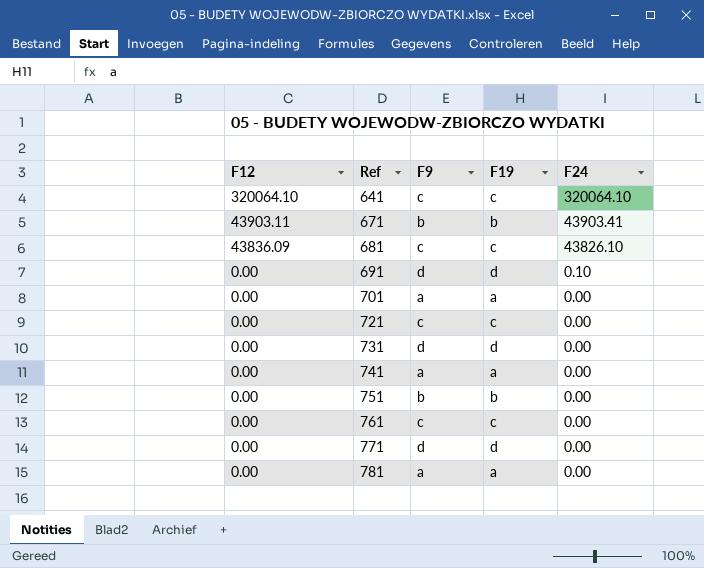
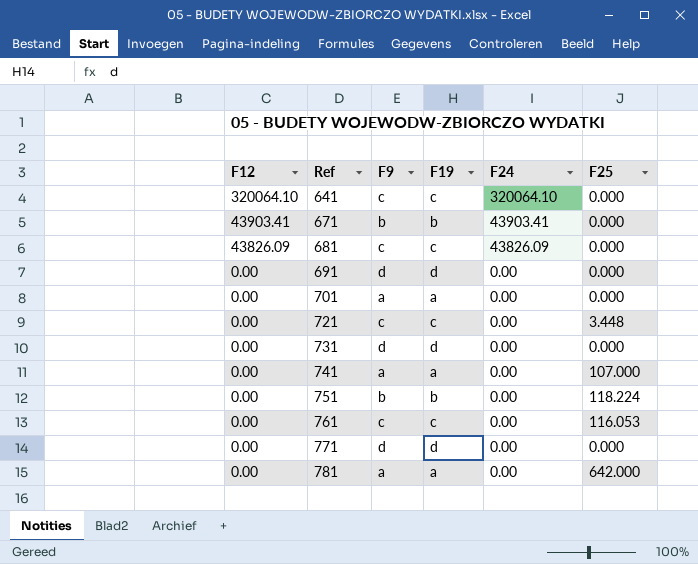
column F25 | position: none -> 6
671 | F12: 43903.11 -> 43903.41
681 | F12: 43836.09 -> 43826.09
681 | F24: 43826.10 -> 43826.09
691 | F24: 0.10 -> 0.00

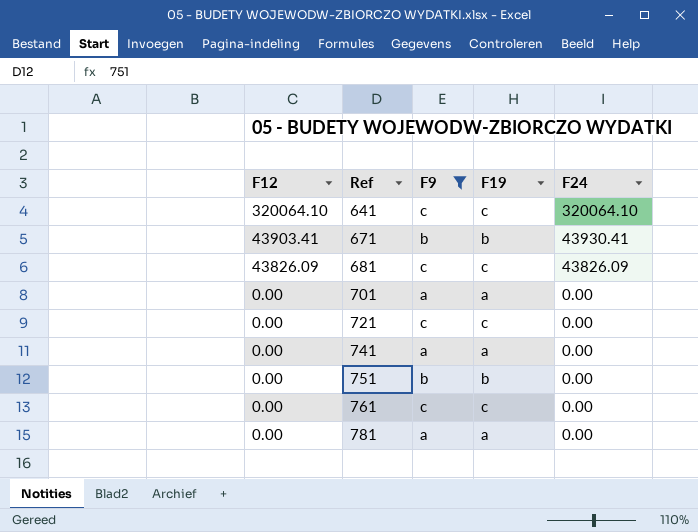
filter: none -> F9 != d
column F25 | position: 6 -> none
671 | F24: 43903.41 -> 43930.41

